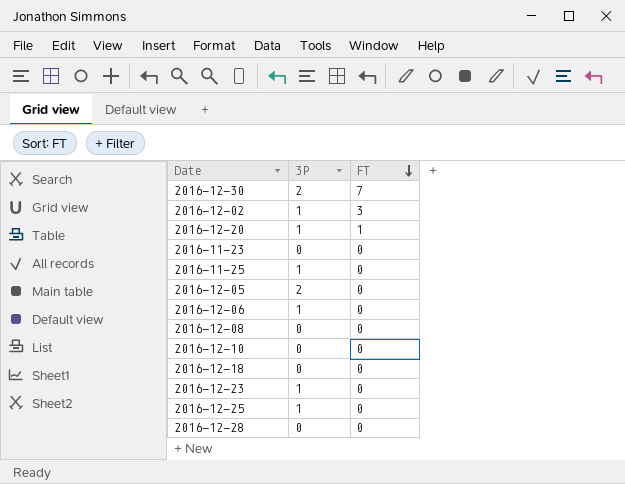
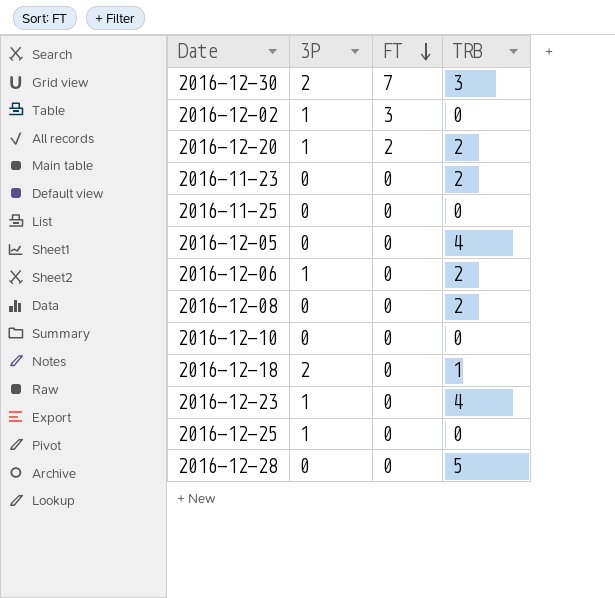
column TRB | position: none -> 4
2016-12-20 | FT: 1 -> 2
2016-11-25 | 3P: 1 -> 0
2016-12-05 | 3P: 2 -> 0
2016-12-18 | 3P: 0 -> 2

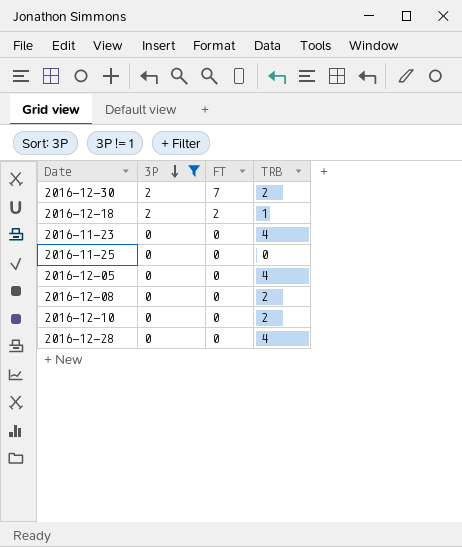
filter: none -> 3P != 1
row order: FT descending -> 3P descending
2016-12-30 | TRB: 3 -> 2
2016-12-18 | FT: 0 -> 2
2016-11-23 | TRB: 2 -> 4
2016-12-10 | TRB: 0 -> 2
2016-12-28 | TRB: 5 -> 4

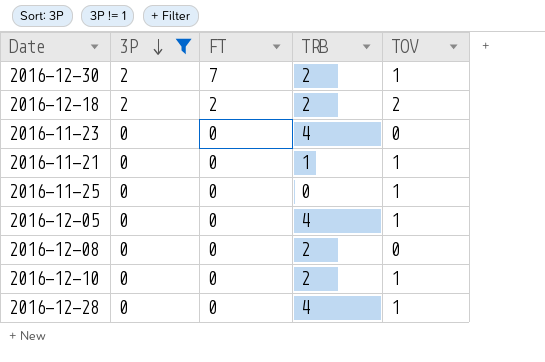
column TOV | position: none -> 5
2016-12-18 | TRB: 1 -> 2
row 2016-11-21: none -> 0 | 0 | 1 | 1

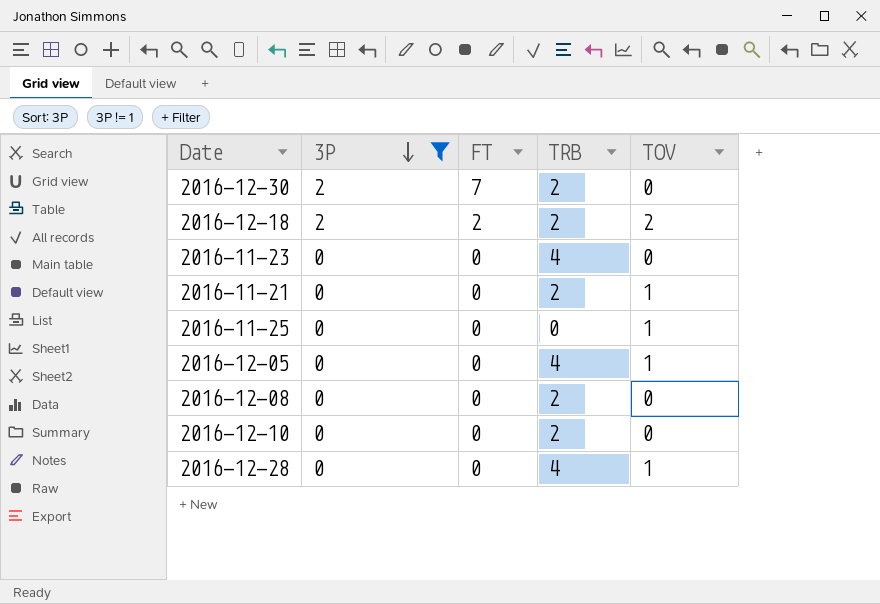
2016-12-30 | TOV: 1 -> 0
2016-11-21 | TRB: 1 -> 2
2016-12-10 | TOV: 1 -> 0

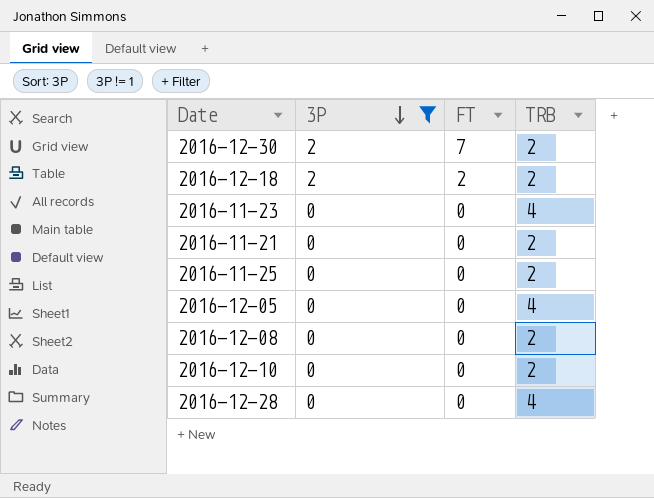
column TOV | position: 5 -> none
2016-11-25 | TRB: 0 -> 2

